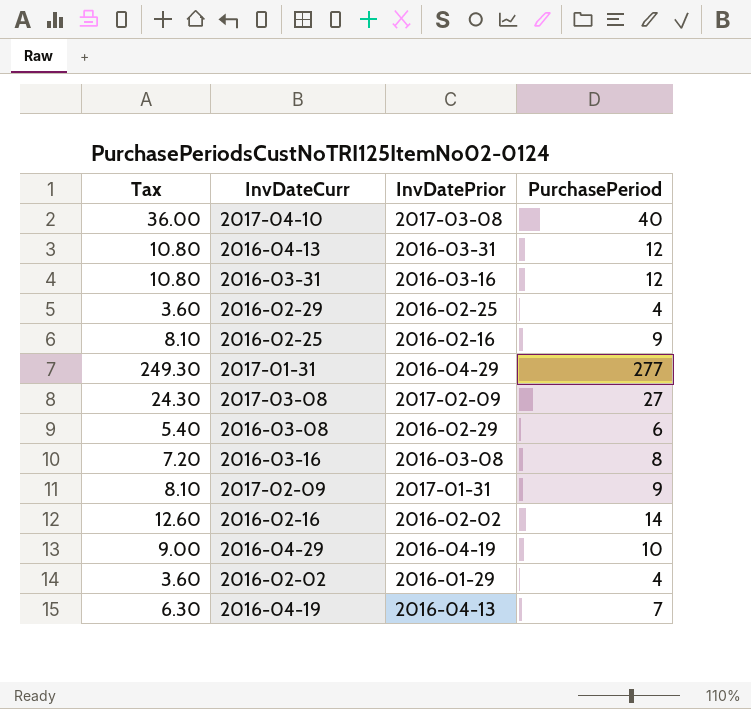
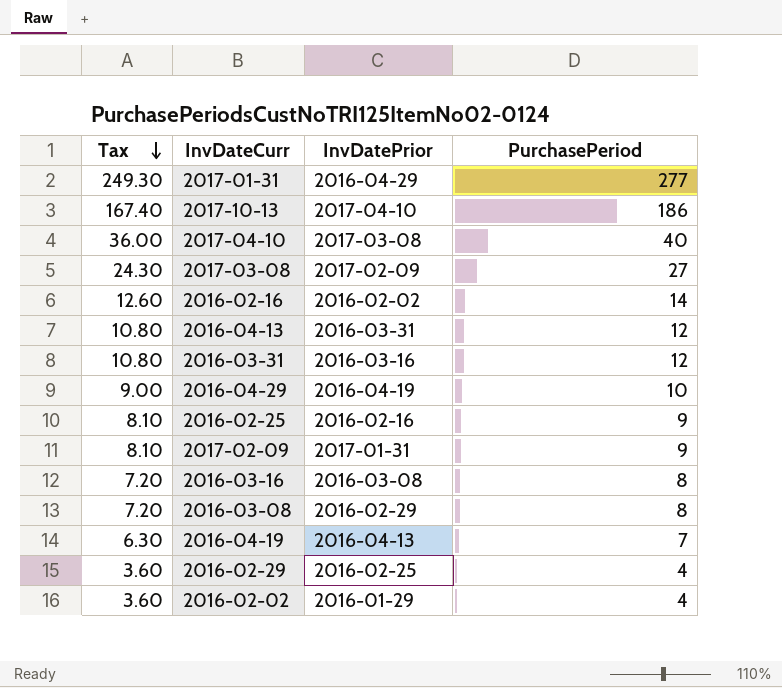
row order: none -> Tax descending
row 2017-10-13: none -> 167.40 | 2017-04-10 | 186
2016-03-08 | Tax: 5.40 -> 7.20
2016-03-08 | PurchasePeriod: 6 -> 8

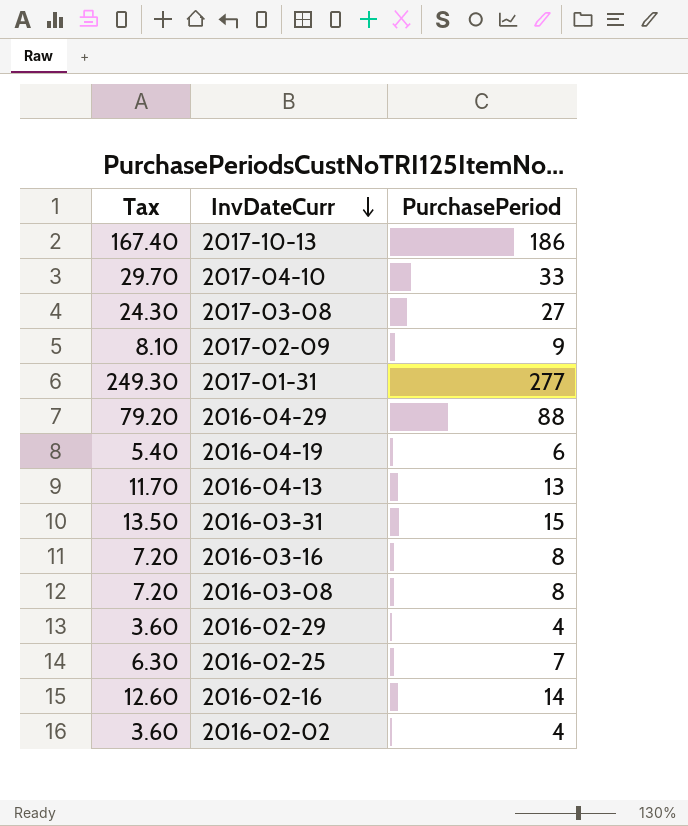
row order: Tax descending -> InvDateCurr descending
column InvDatePrior | position: 3 -> none
2017-04-10 | Tax: 36.00 -> 29.70
2017-04-10 | PurchasePeriod: 40 -> 33
2016-04-29 | Tax: 9.00 -> 79.20
2016-04-29 | PurchasePeriod: 10 -> 88
2016-04-19 | Tax: 6.30 -> 5.40
2016-04-19 | PurchasePeriod: 7 -> 6
2016-04-13 | Tax: 10.80 -> 11.70
2016-04-13 | PurchasePeriod: 12 -> 13
2016-03-31 | Tax: 10.80 -> 13.50
2016-03-31 | PurchasePeriod: 12 -> 15
2016-02-25 | Tax: 8.10 -> 6.30
2016-02-25 | PurchasePeriod: 9 -> 7

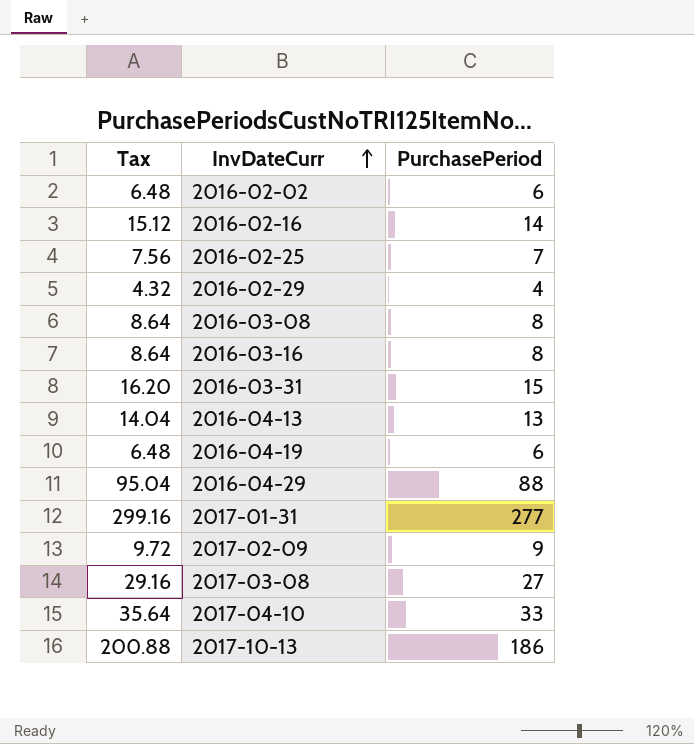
row order: InvDateCurr descending -> InvDateCurr ascending
column Tax | formula: [PurchasePeriod] * 0.9 -> [PurchasePeriod] * 1.08
2016-02-02 | PurchasePeriod: 4 -> 6

